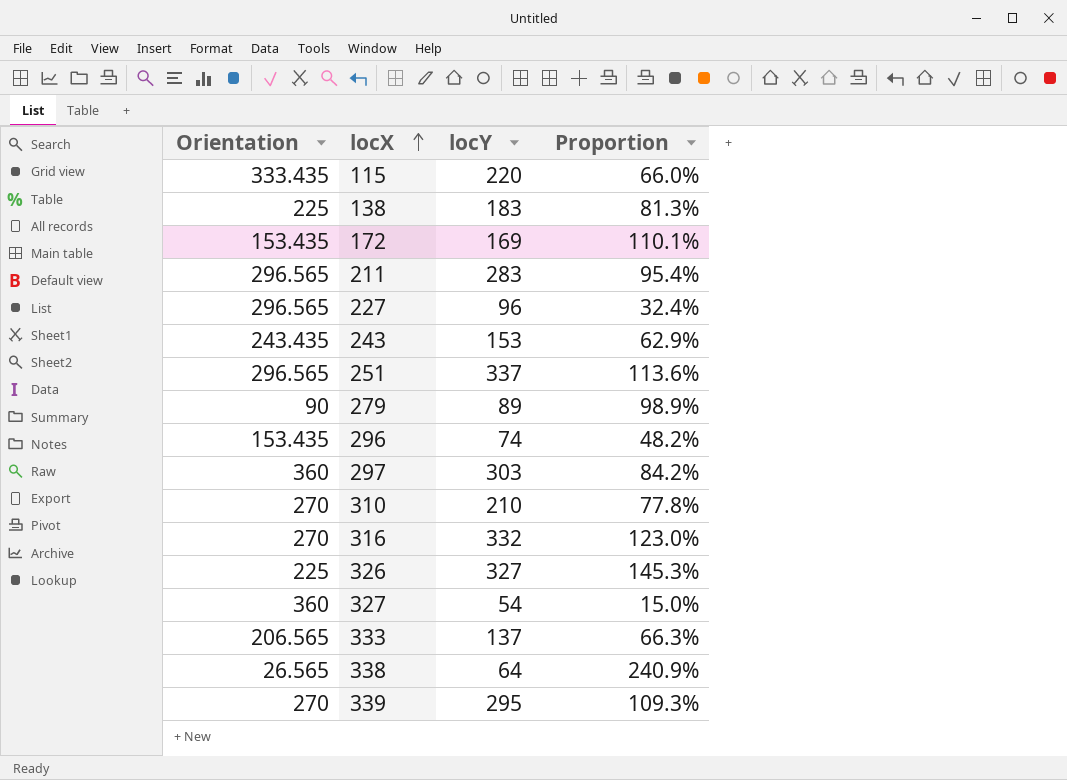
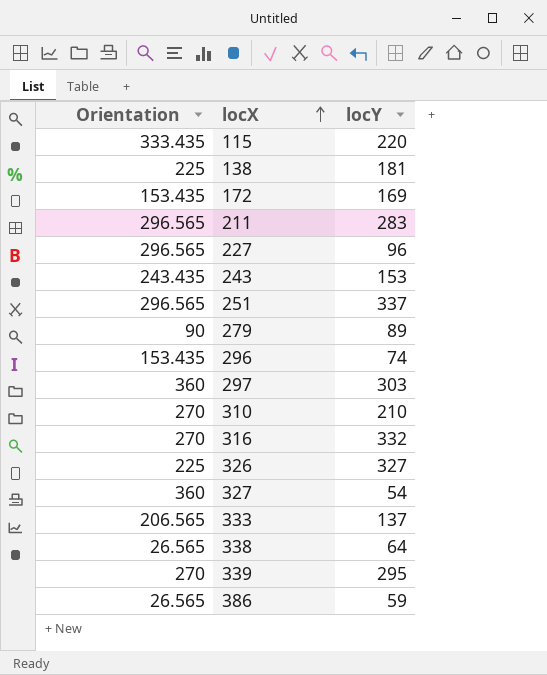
column Proportion | formula: [locY] / [Orientation] -> none
138 | locY: 183 -> 181
row 386: none -> 26.565 | 59

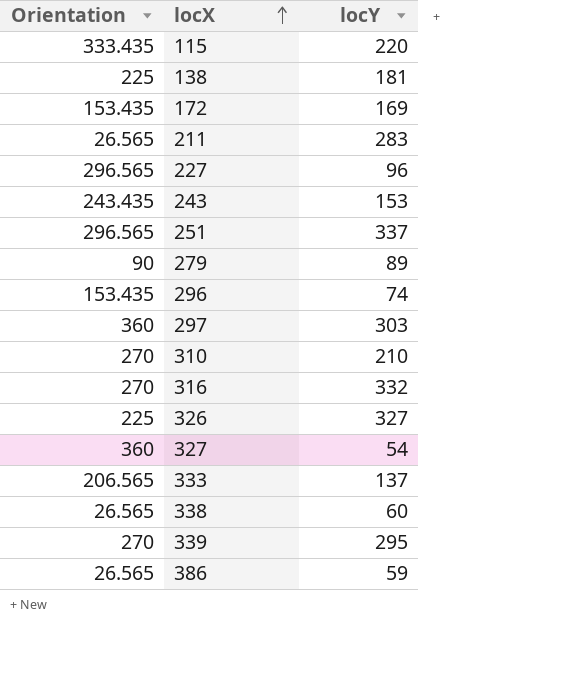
211 | Orientation: 296.565 -> 26.565
338 | locY: 64 -> 60

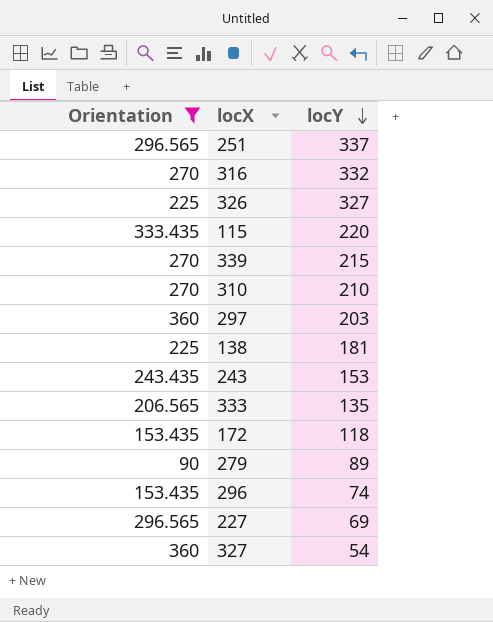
filter: none -> Orientation != 26.565
row order: locX ascending -> locY descending
339 | locY: 295 -> 215
297 | locY: 303 -> 203
333 | locY: 137 -> 135
172 | locY: 169 -> 118
227 | locY: 96 -> 69

